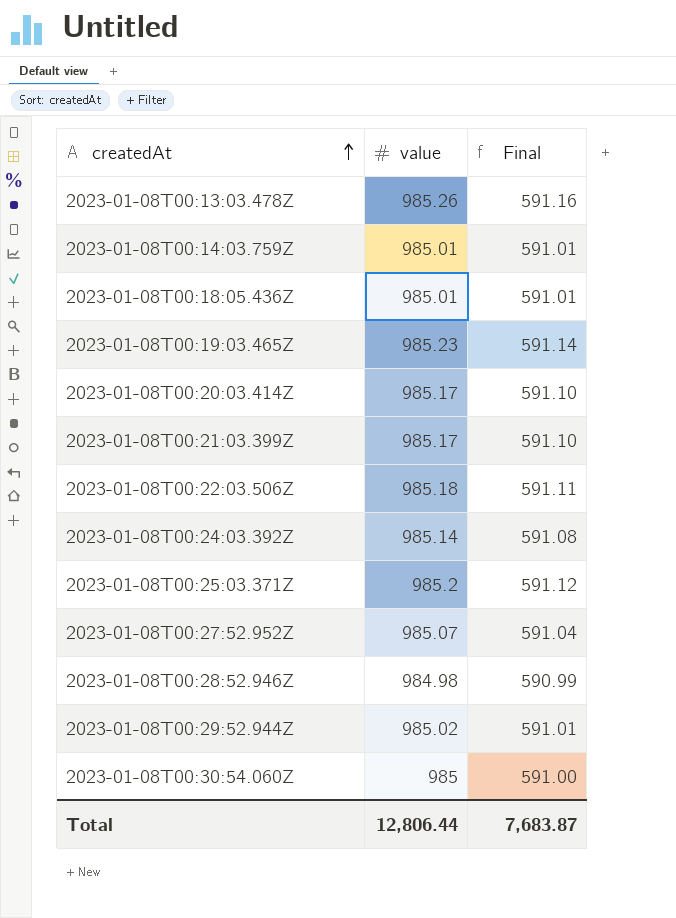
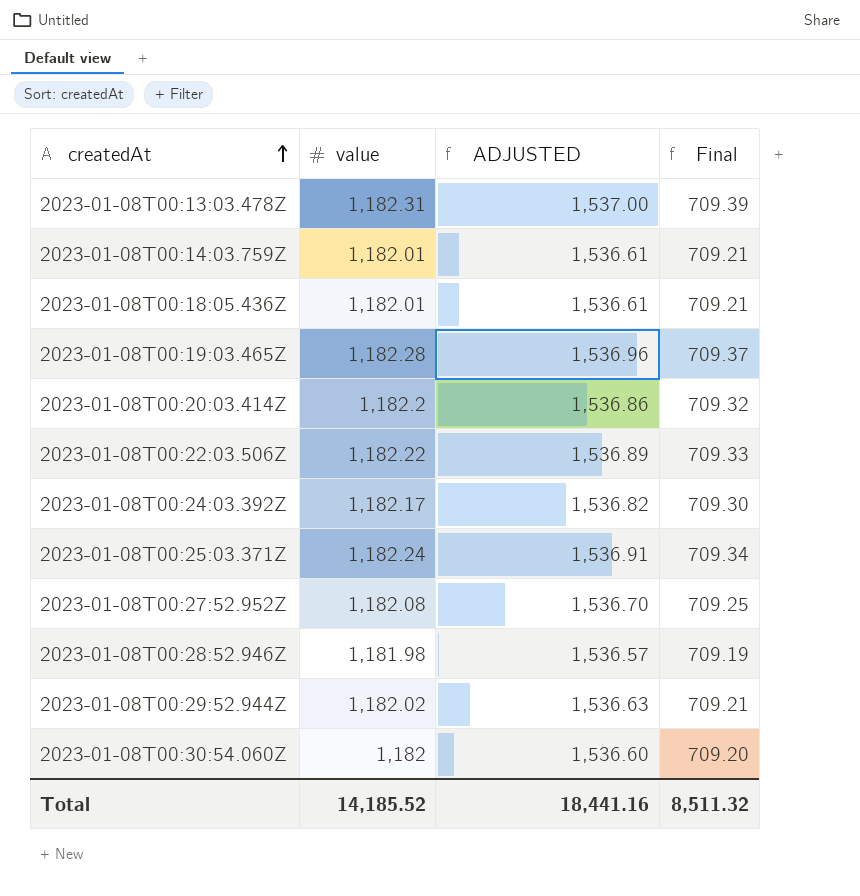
column ADJUSTED | formula: none -> [value] * 1.3
row 2023-01-08T00:21:03.399Z: 985.17 | 591.10 -> none
2023-01-08T00:13:03.478Z | value: 985.26 -> 1,182.31
2023-01-08T00:13:03.478Z | Final: 591.16 -> 709.39
2023-01-08T00:14:03.759Z | value: 985.01 -> 1,182.01
2023-01-08T00:14:03.759Z | Final: 591.01 -> 709.21
2023-01-08T00:18:05.436Z | value: 985.01 -> 1,182.01
2023-01-08T00:18:05.436Z | Final: 591.01 -> 709.21
2023-01-08T00:19:03.465Z | value: 985.23 -> 1,182.28
2023-01-08T00:19:03.465Z | Final: 591.14 -> 709.37
2023-01-08T00:20:03.414Z | value: 985.17 -> 1,182.2
2023-01-08T00:20:03.414Z | Final: 591.10 -> 709.32
2023-01-08T00:22:03.506Z | value: 985.18 -> 1,182.22
2023-01-08T00:22:03.506Z | Final: 591.11 -> 709.33
2023-01-08T00:24:03.392Z | value: 985.14 -> 1,182.17
2023-01-08T00:24:03.392Z | Final: 591.08 -> 709.30
2023-01-08T00:25:03.371Z | value: 985.2 -> 1,182.24
2023-01-08T00:25:03.371Z | Final: 591.12 -> 709.34
2023-01-08T00:27:52.952Z | value: 985.07 -> 1,182.08
2023-01-08T00:27:52.952Z | Final: 591.04 -> 709.25
2023-01-08T00:28:52.946Z | value: 984.98 -> 1,181.98
2023-01-08T00:28:52.946Z | Final: 590.99 -> 709.19
2023-01-08T00:29:52.944Z | value: 985.02 -> 1,182.02
2023-01-08T00:29:52.944Z | Final: 591.01 -> 709.21
2023-01-08T00:30:54.060Z | value: 985 -> 1,182
2023-01-08T00:30:54.060Z | Final: 591.00 -> 709.20
Total | value: 12,806.44 -> 14,185.52
Total | Final: 7,683.87 -> 8,511.32

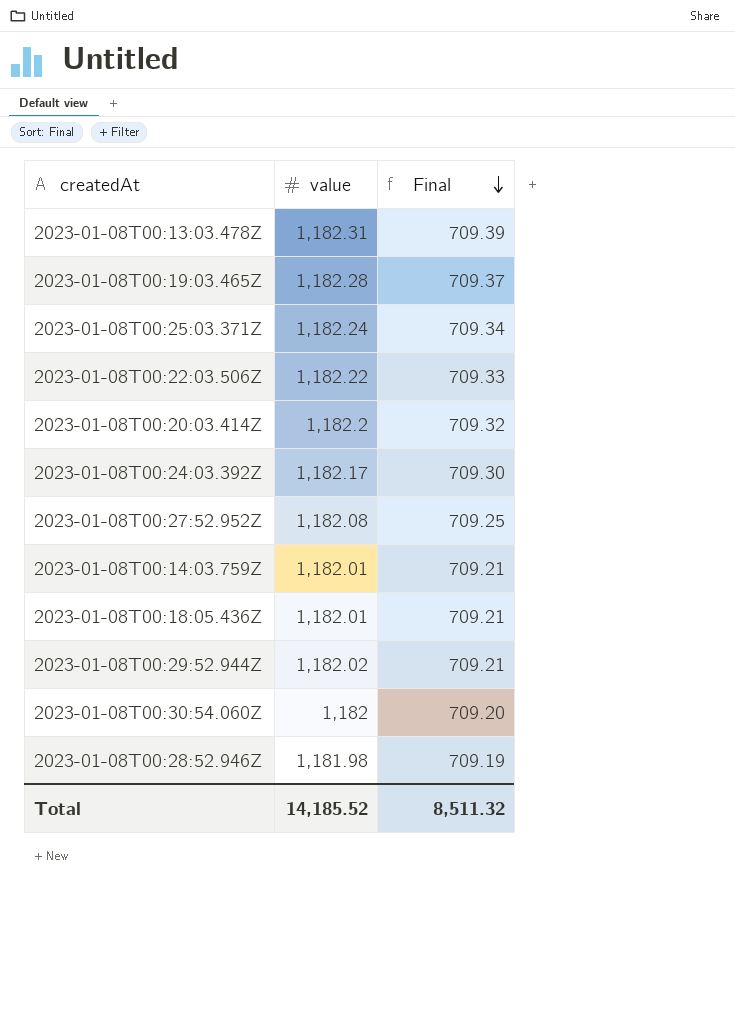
row order: createdAt ascending -> Final descending
column ADJUSTED | formula: [value] * 1.3 -> none

